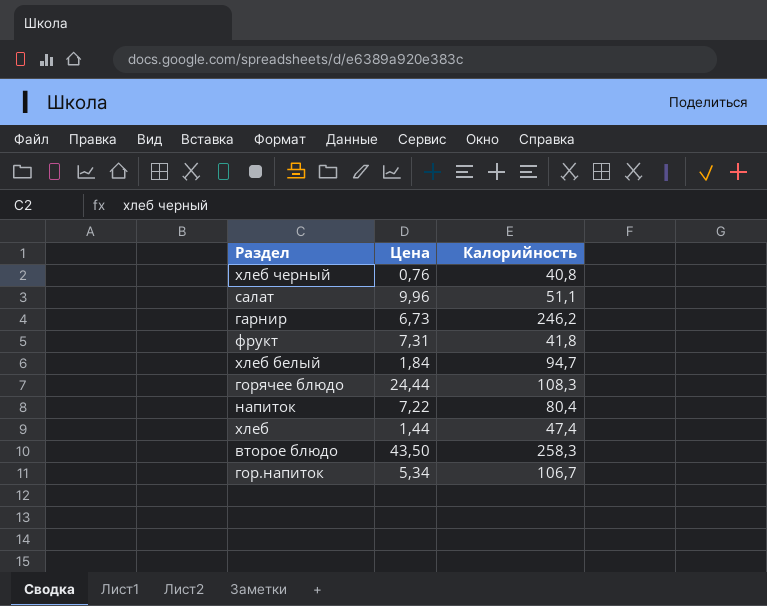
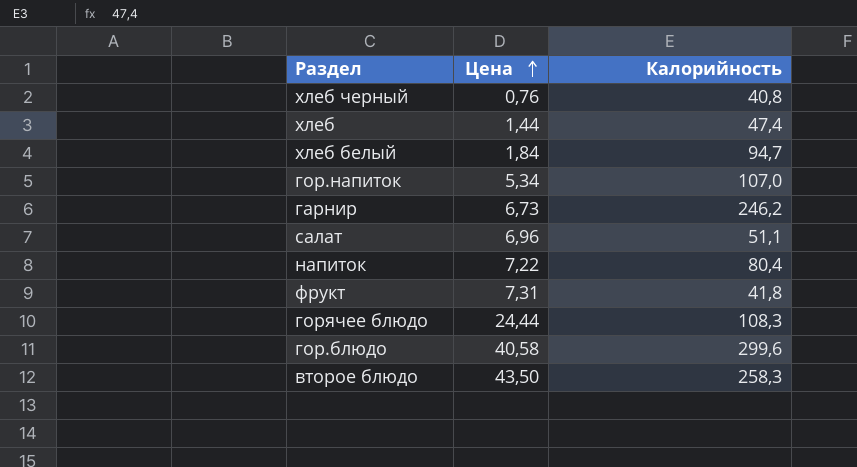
row order: none -> Цена ascending
гор.напиток | Калорийность: 106,7 -> 107,0
салат | Цена: 9,96 -> 6,96
row гор.блюдо: none -> 40,58 | 299,6

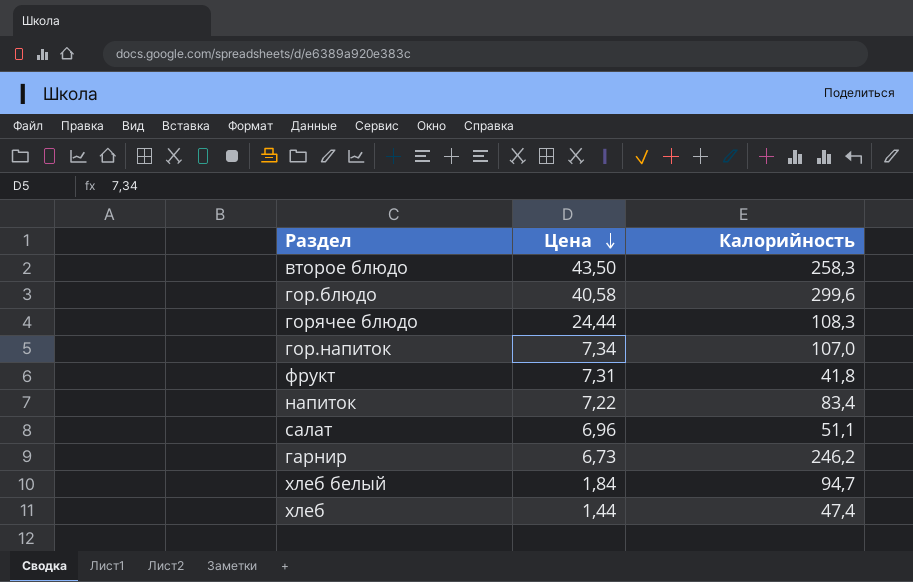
row order: Цена ascending -> Цена descending
row хлеб черный: 0,76 | 40,8 -> none
гор.напиток | Цена: 5,34 -> 7,34
напиток | Калорийность: 80,4 -> 83,4

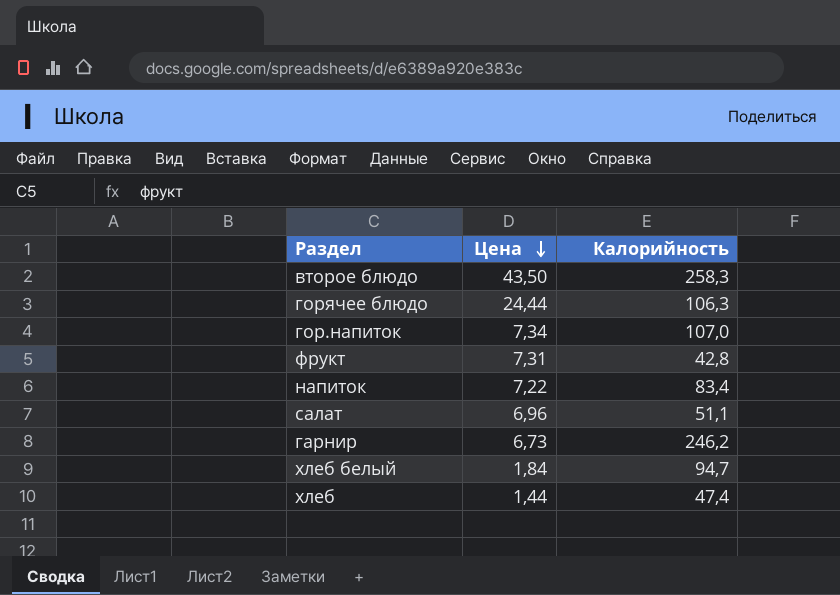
row гор.блюдо: 40,58 | 299,6 -> none
горячее блюдо | Калорийность: 108,3 -> 106,3
фрукт | Калорийность: 41,8 -> 42,8

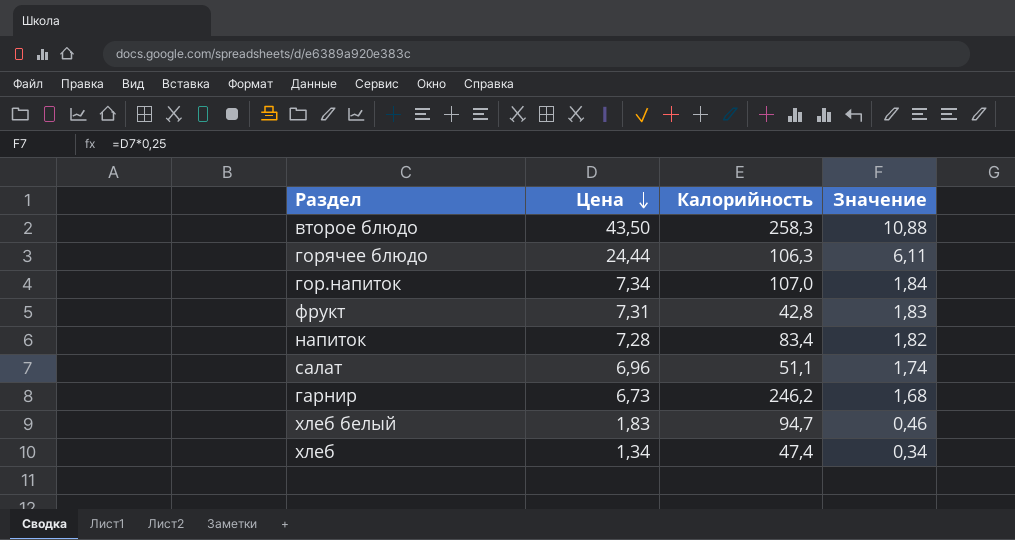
column Значение | formula: none -> [Цена] * 0,25
напиток | Цена: 7,22 -> 7,28
хлеб белый | Цена: 1,84 -> 1,83
хлеб | Цена: 1,44 -> 1,34

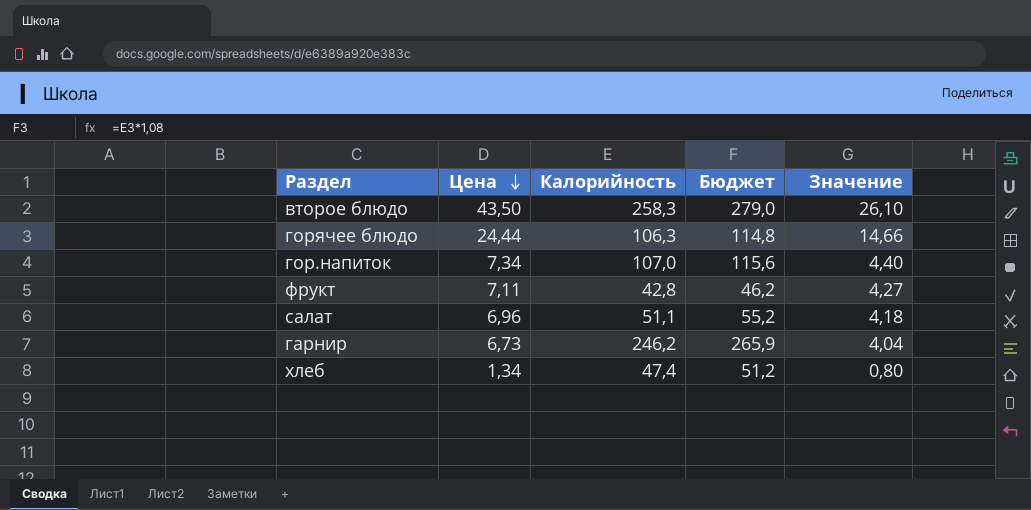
column Бюджет | formula: none -> [Калорийность] * 1,08
column Значение | formula: [Цена] * 0,25 -> [Цена] * 0,6
row напиток: 7,28 | 83,4 | 1,82 -> none
row хлеб белый: 1,83 | 94,7 | 0,46 -> none
фрукт | Цена: 7,31 -> 7,11

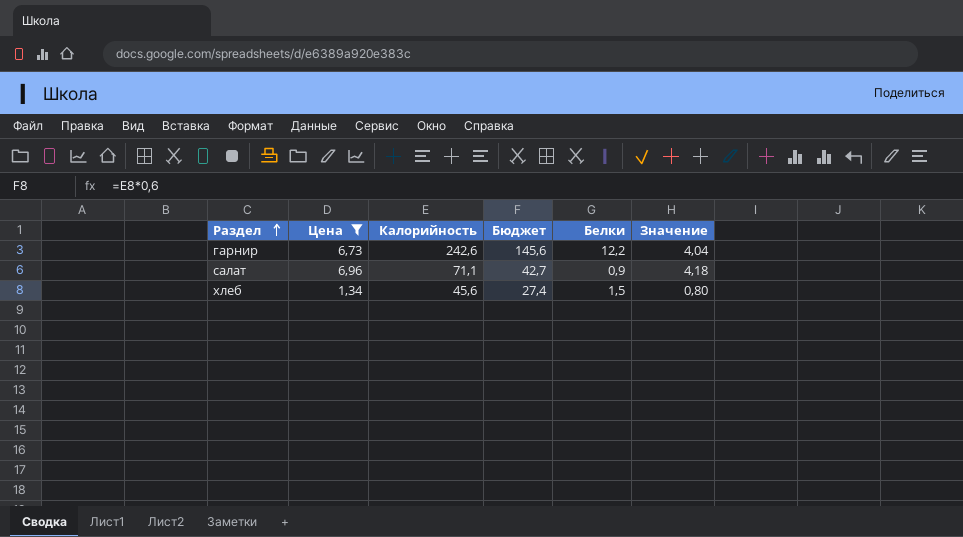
filter: none -> Цена <= 6,96
row order: Цена descending -> Раздел ascending
column Бюджет | formula: [Калорийность] * 1,08 -> [Калорийность] * 0,6
column Белки | position: none -> 5
гарнир | Калорийность: 246,2 -> 242,6
салат | Калорийность: 51,1 -> 71,1
хлеб | Калорийность: 47,4 -> 45,6

